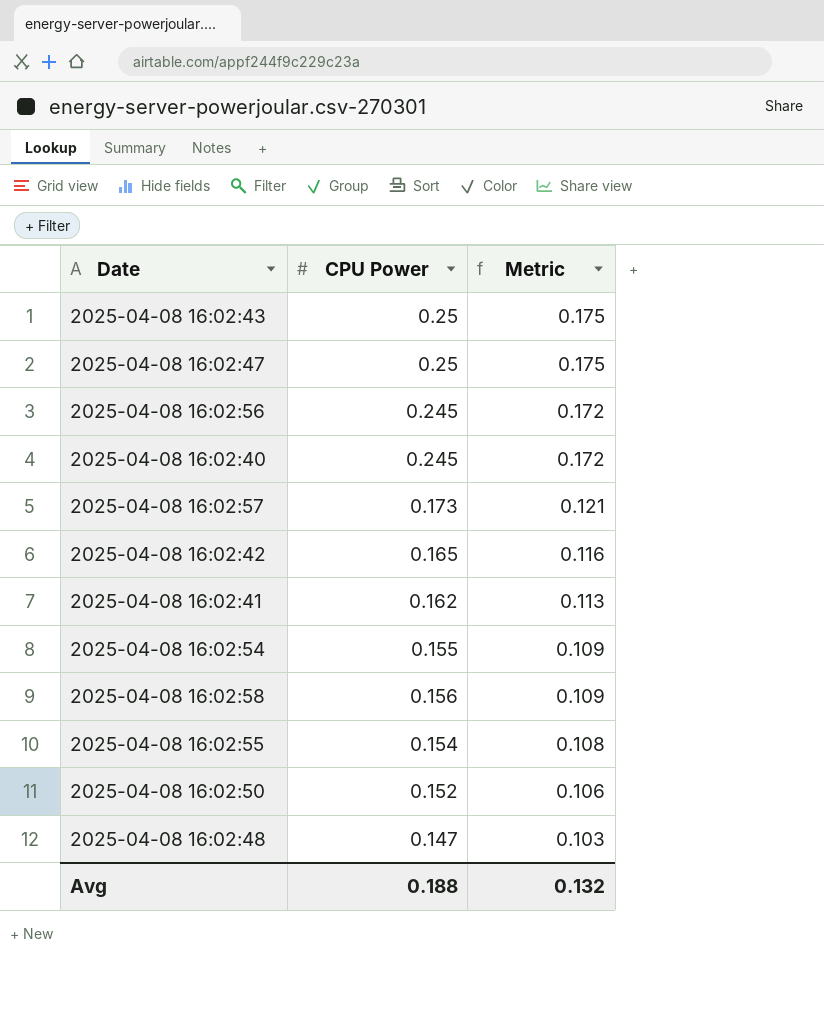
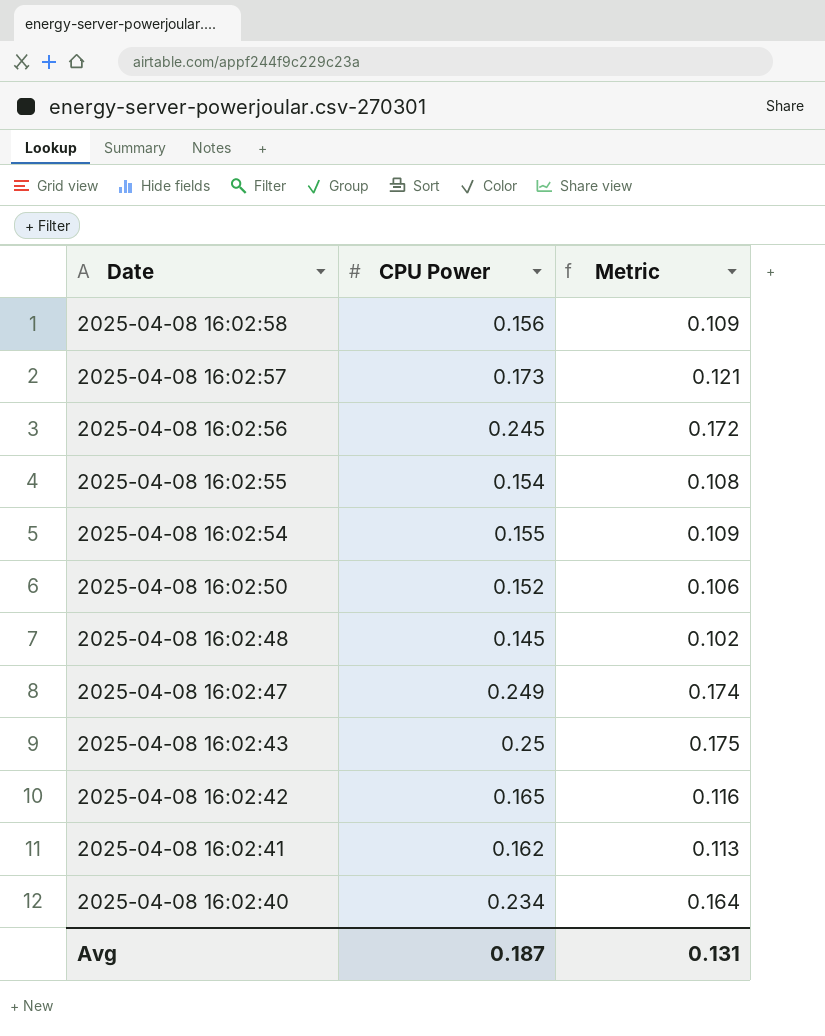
row order: Metric descending -> Date descending
2025-04-08 16:02:48 | CPU Power: 0.147 -> 0.145
2025-04-08 16:02:48 | Metric: 0.103 -> 0.102
2025-04-08 16:02:47 | CPU Power: 0.25 -> 0.249
2025-04-08 16:02:47 | Metric: 0.175 -> 0.174
2025-04-08 16:02:40 | CPU Power: 0.245 -> 0.234
2025-04-08 16:02:40 | Metric: 0.172 -> 0.164
Avg | CPU Power: 0.188 -> 0.187
Avg | Metric: 0.132 -> 0.131

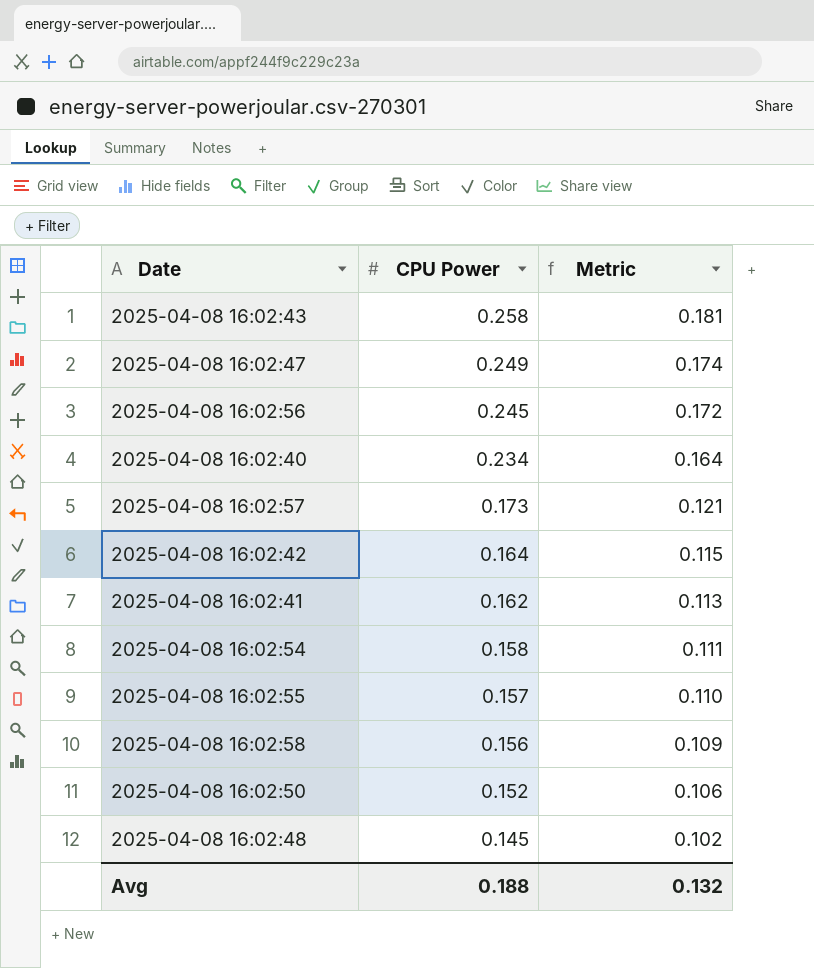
row order: Date descending -> CPU Power descending
2025-04-08 16:02:43 | CPU Power: 0.25 -> 0.258
2025-04-08 16:02:43 | Metric: 0.175 -> 0.181
2025-04-08 16:02:42 | CPU Power: 0.165 -> 0.164
2025-04-08 16:02:42 | Metric: 0.116 -> 0.115
2025-04-08 16:02:54 | CPU Power: 0.155 -> 0.158
2025-04-08 16:02:54 | Metric: 0.109 -> 0.111
2025-04-08 16:02:55 | CPU Power: 0.154 -> 0.157
2025-04-08 16:02:55 | Metric: 0.108 -> 0.110
Avg | CPU Power: 0.187 -> 0.188
Avg | Metric: 0.131 -> 0.132

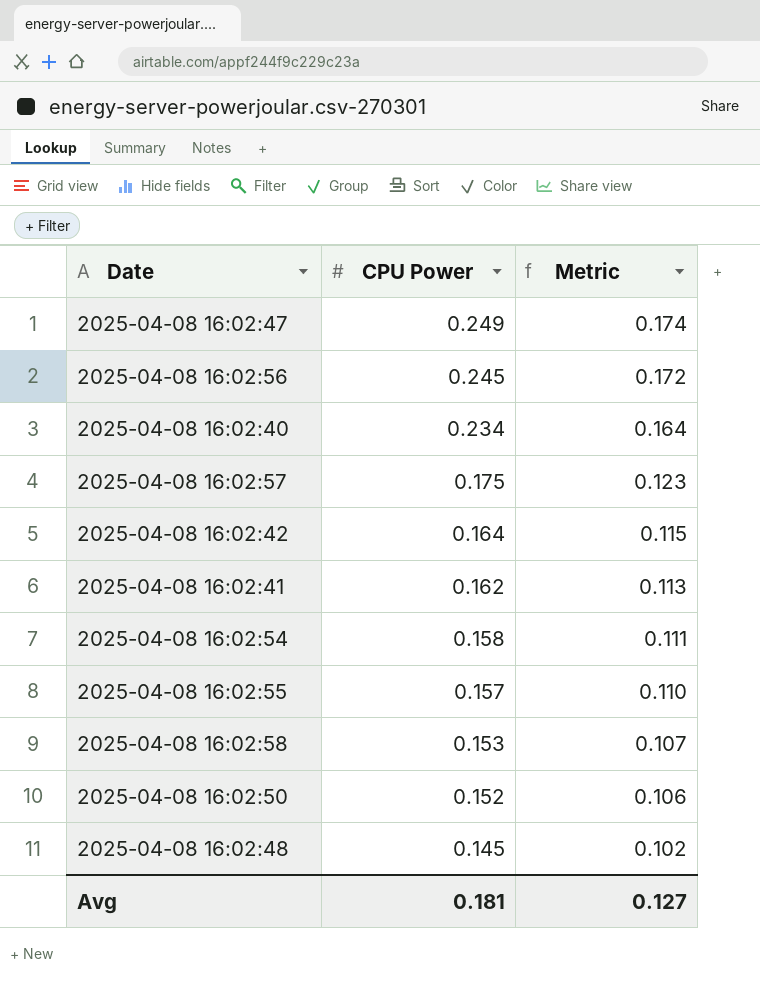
row 2025-04-08 16:02:43: 0.258 | 0.181 -> none
2025-04-08 16:02:57 | CPU Power: 0.173 -> 0.175
2025-04-08 16:02:57 | Metric: 0.121 -> 0.123
2025-04-08 16:02:58 | CPU Power: 0.156 -> 0.153
2025-04-08 16:02:58 | Metric: 0.109 -> 0.107
Avg | CPU Power: 0.188 -> 0.181
Avg | Metric: 0.132 -> 0.127

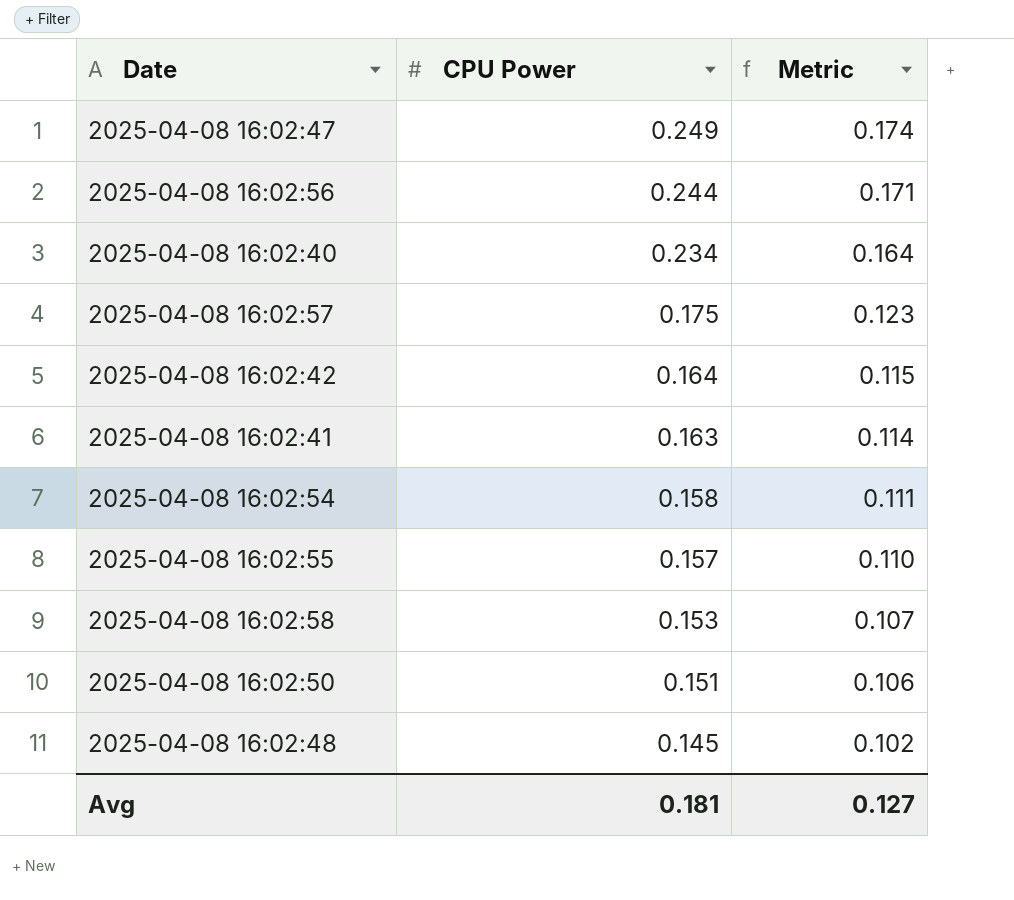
2025-04-08 16:02:56 | CPU Power: 0.245 -> 0.244
2025-04-08 16:02:56 | Metric: 0.172 -> 0.171
2025-04-08 16:02:41 | CPU Power: 0.162 -> 0.163
2025-04-08 16:02:41 | Metric: 0.113 -> 0.114
2025-04-08 16:02:50 | CPU Power: 0.152 -> 0.151

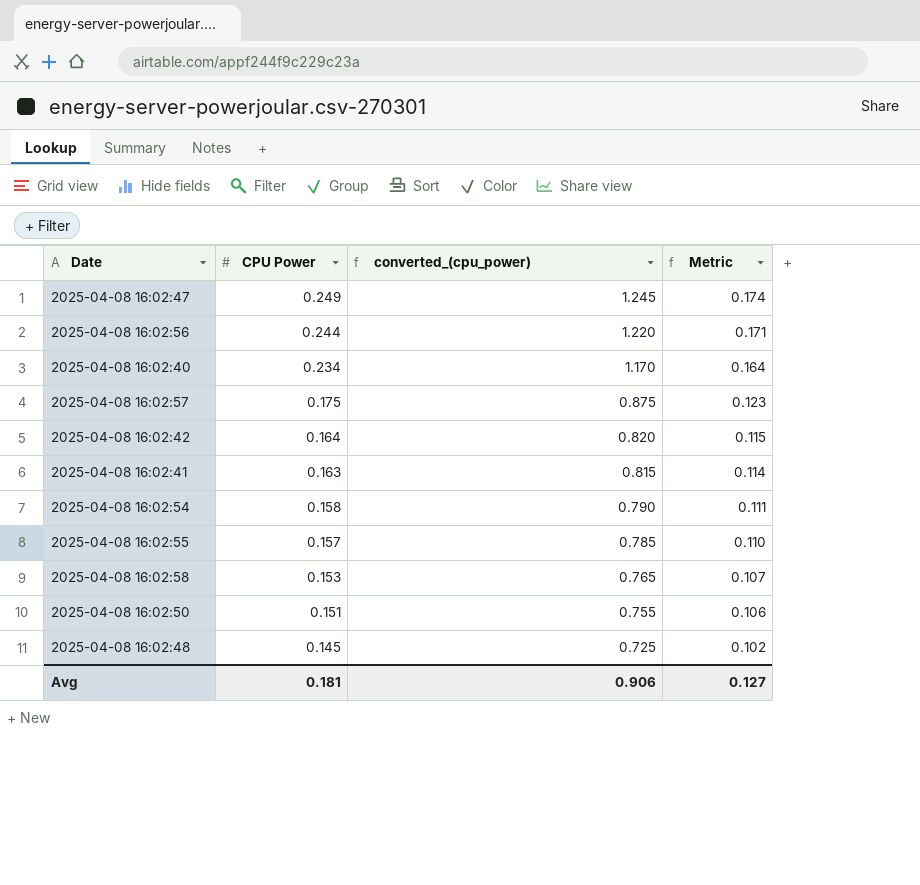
column converted_(cpu_power) | formula: none -> [CPU Power] * 5

